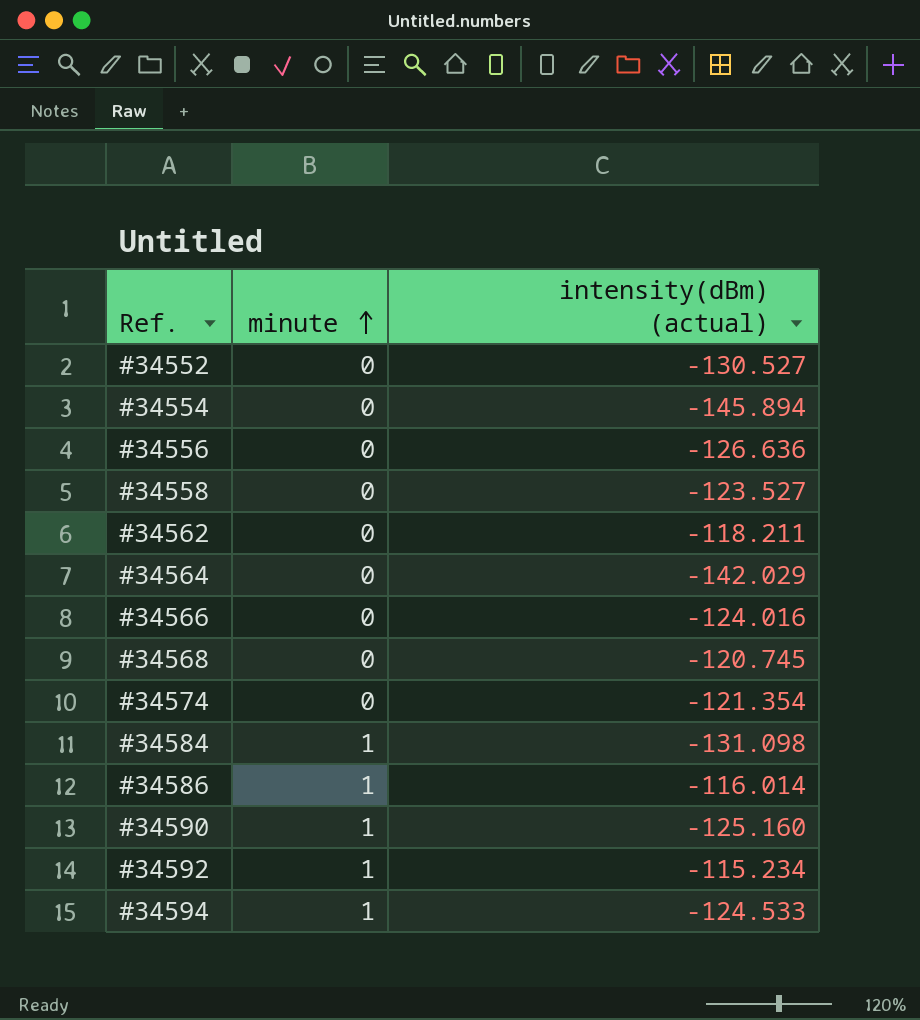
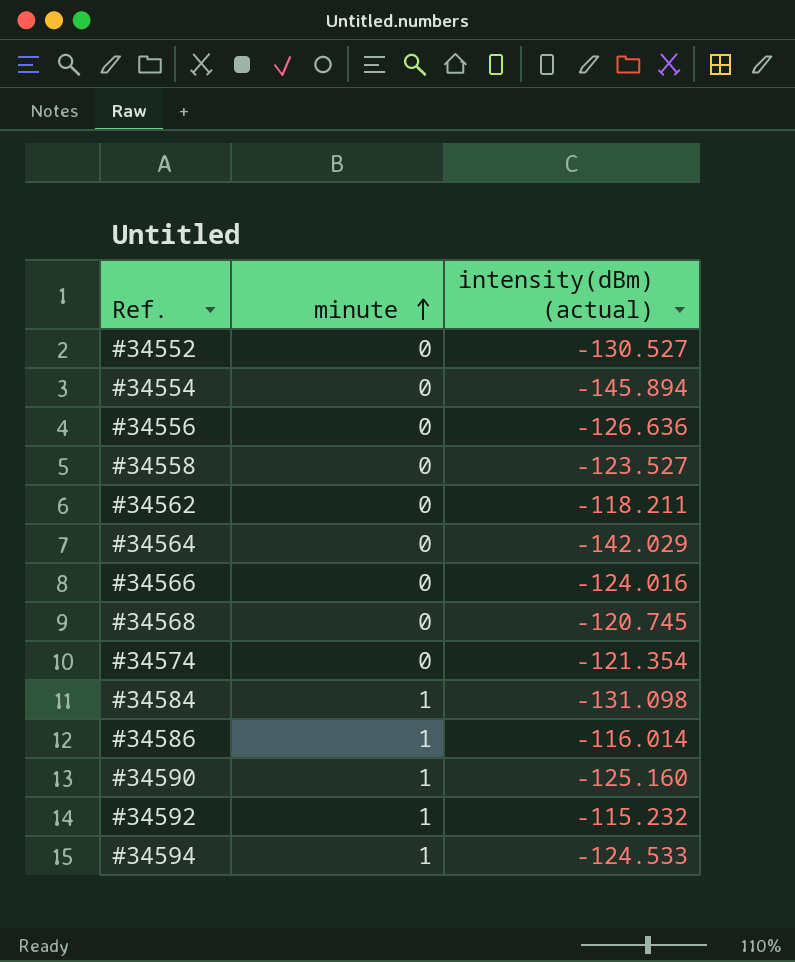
#34592 | intensity(dBm) (actual): -115.234 -> -115.232

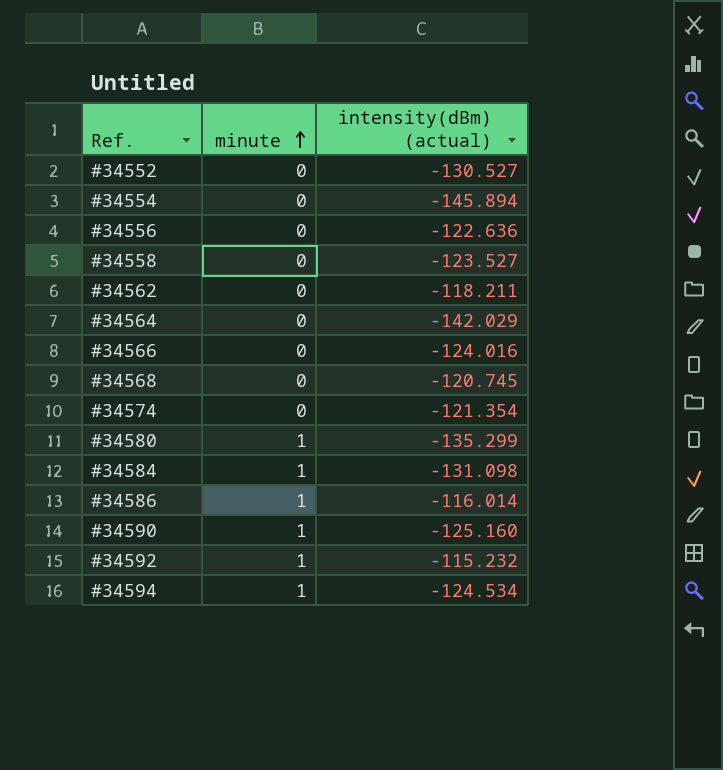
#34556 | intensity(dBm) (actual): -126.636 -> -122.636
row #34580: none -> 1 | -135.299
#34594 | intensity(dBm) (actual): -124.533 -> -124.534

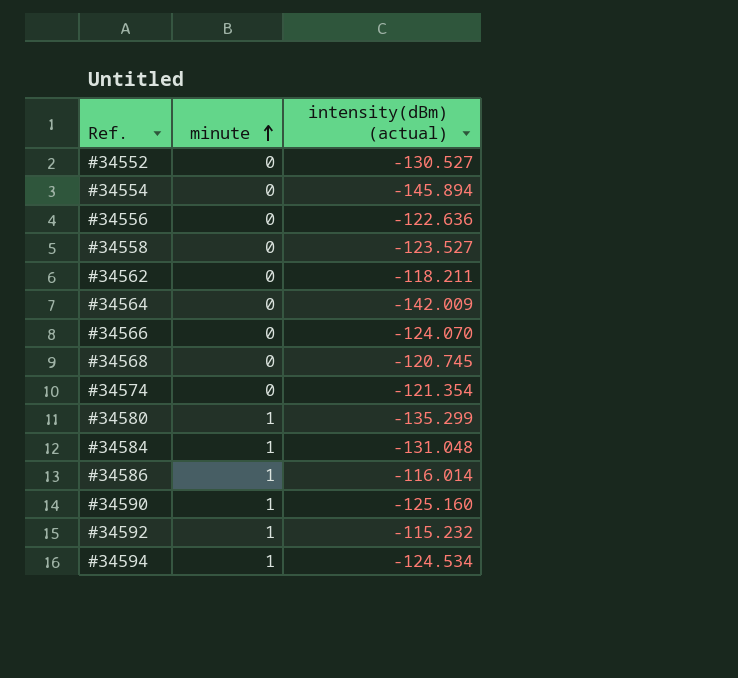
#34564 | intensity(dBm) (actual): -142.029 -> -142.009
#34566 | intensity(dBm) (actual): -124.016 -> -124.070
#34584 | intensity(dBm) (actual): -131.098 -> -131.048

